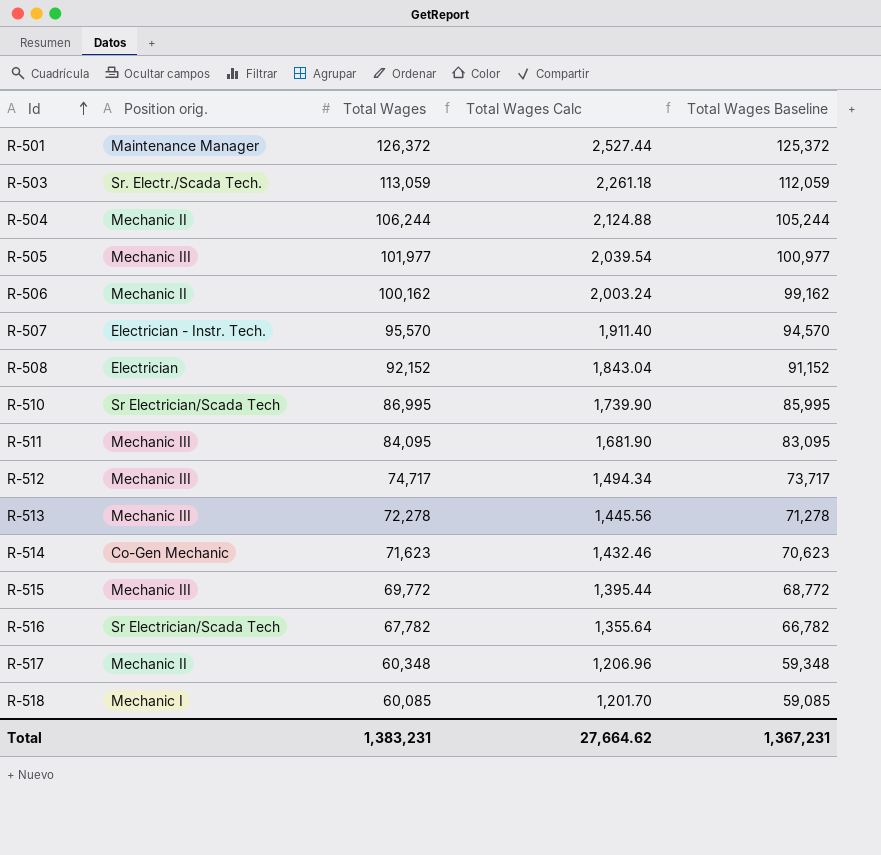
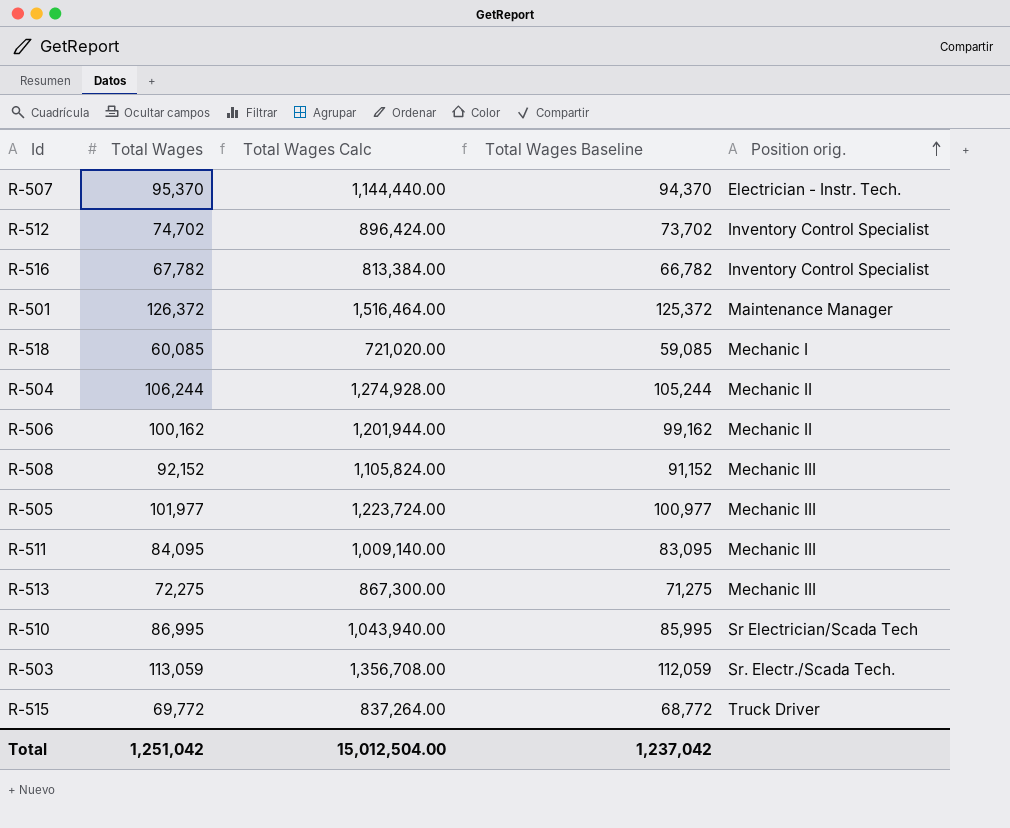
row order: Id ascending -> Position orig. ascending
column Total Wages Calc | formula: [Total Wages] * 0.02 -> [Total Wages] * 12
column Position orig. | position: 2 -> 5
row R-514: Co-Gen Mechanic | 71,623 | 1,432.46 | 70,623 -> none
row R-517: Mechanic II | 60,348 | 1,206.96 | 59,348 -> none
R-507 | Total Wages: 95,570 -> 95,370
R-507 | Total Wages Baseline: 94,570 -> 94,370
R-512 | Total Wages: 74,717 -> 74,702
R-512 | Total Wages Baseline: 73,717 -> 73,702
R-512 | Position orig.: Mechanic III -> Inventory Control Specialist
R-516 | Position orig.: Sr Electrician/Scada Tech -> Inventory Control Specialist
R-508 | Position orig.: Electrician -> Mechanic III
R-513 | Total Wages: 72,278 -> 72,275
R-513 | Total Wages Baseline: 71,278 -> 71,275
R-515 | Position orig.: Mechanic III -> Truck Driver
Total | Total Wages: 1,383,231 -> 1,251,042
Total | Total Wages Calc: 27,664.62 -> 15,012,504.00
Total | Total Wages Baseline: 1,367,231 -> 1,237,042

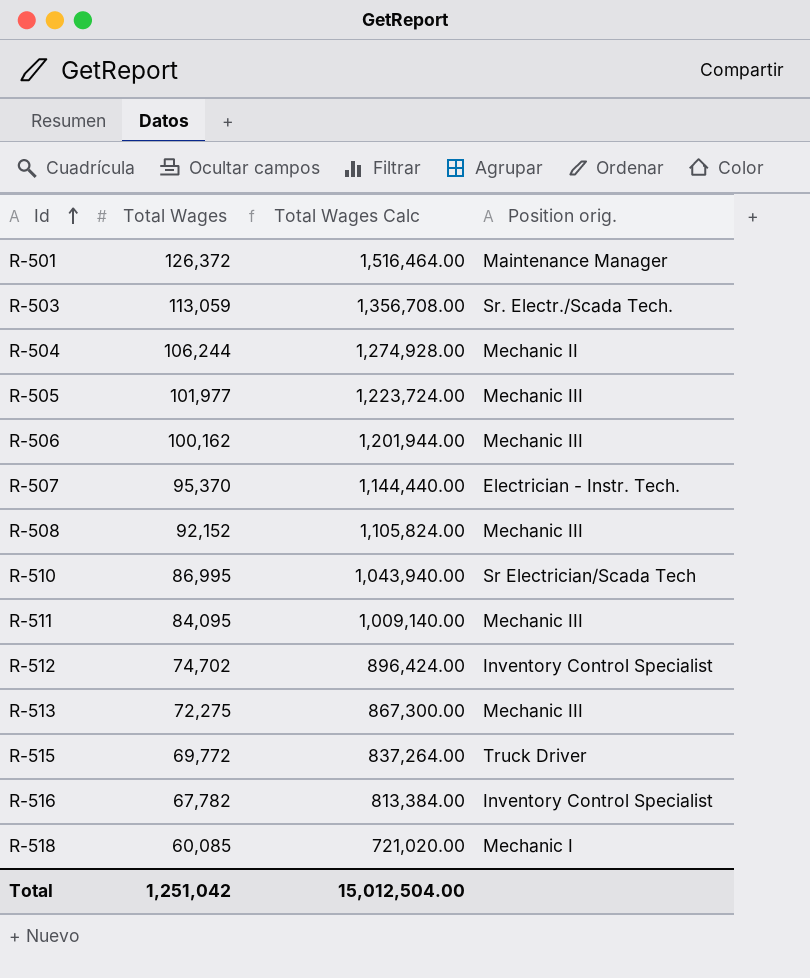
row order: Position orig. ascending -> Id ascending
column Total Wages Baseline | formula: [Total Wages] - 1000 -> none
R-506 | Position orig.: Mechanic II -> Mechanic III

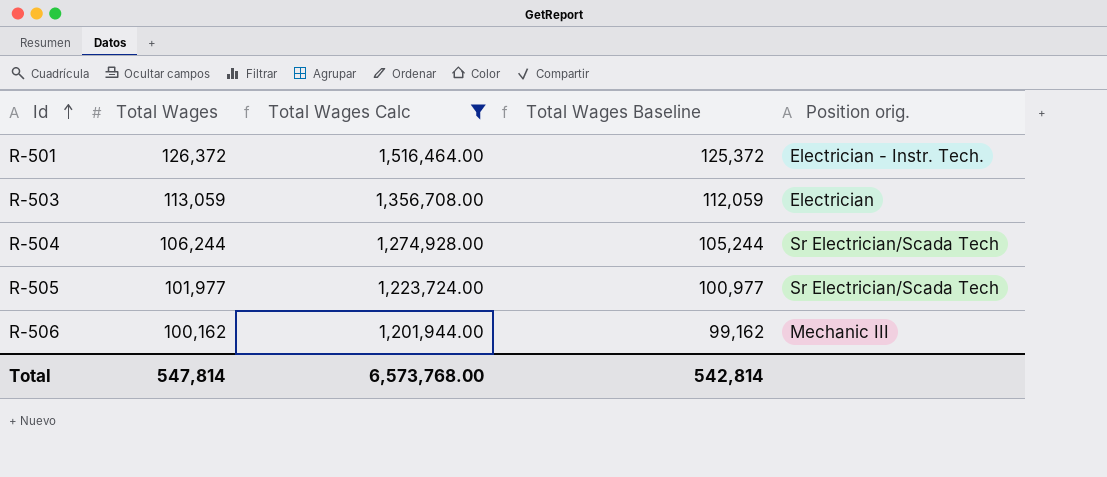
filter: none -> Total Wages Calc >= 1,201,944.00
column Total Wages Baseline | formula: none -> [Total Wages] - 1000
R-501 | Position orig.: Maintenance Manager -> Electrician - Instr. Tech.
R-503 | Position orig.: Sr. Electr./Scada Tech. -> Electrician
R-504 | Position orig.: Mechanic II -> Sr Electrician/Scada Tech
R-505 | Position orig.: Mechanic III -> Sr Electrician/Scada Tech
Total | Total Wages: 1,251,042 -> 547,814
Total | Total Wages Calc: 15,012,504.00 -> 6,573,768.00

